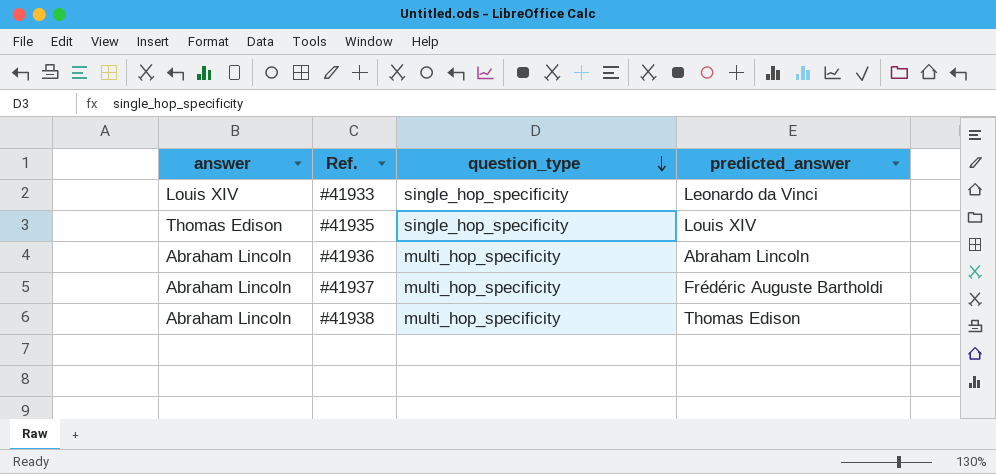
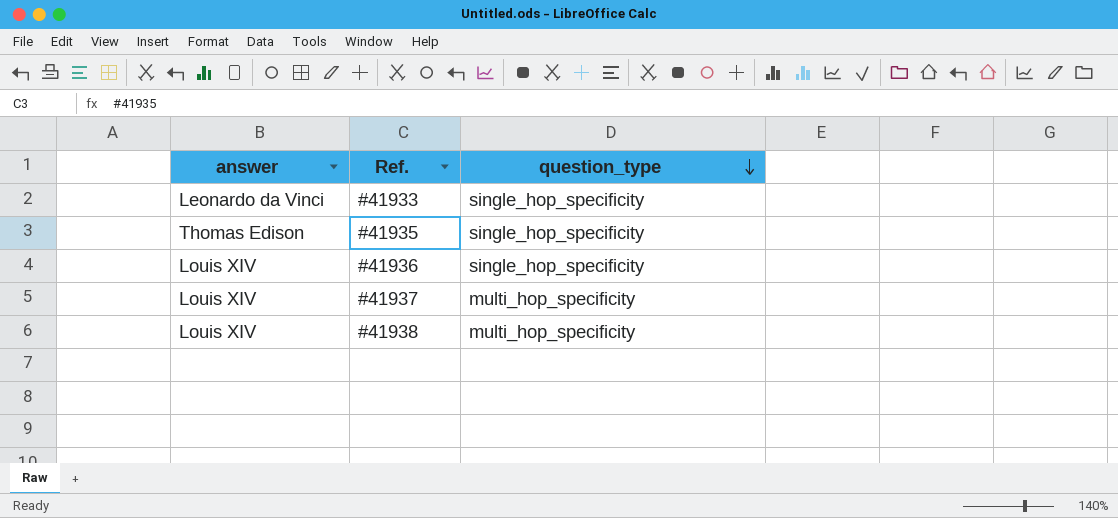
column predicted_answer | position: 4 -> none
#41933 | answer: Louis XIV -> Leonardo da Vinci
#41936 | answer: Abraham Lincoln -> Louis XIV
#41936 | question_type: multi_hop_specificity -> single_hop_specificity
#41937 | answer: Abraham Lincoln -> Louis XIV
#41938 | answer: Abraham Lincoln -> Louis XIV

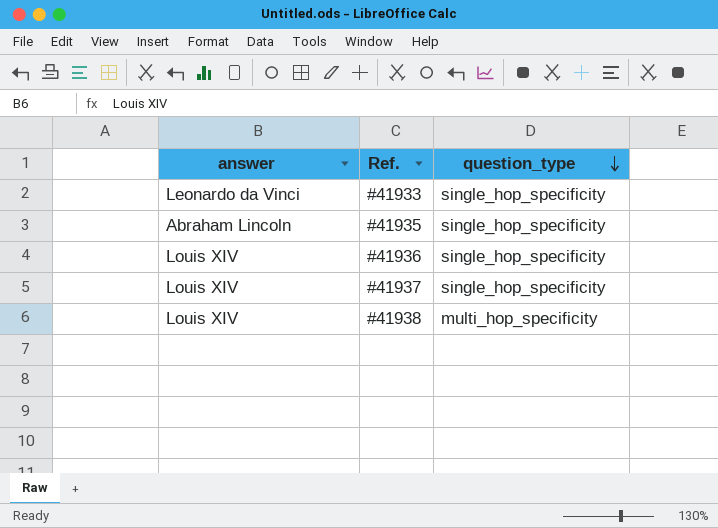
#41935 | answer: Thomas Edison -> Abraham Lincoln
#41937 | question_type: multi_hop_specificity -> single_hop_specificity

